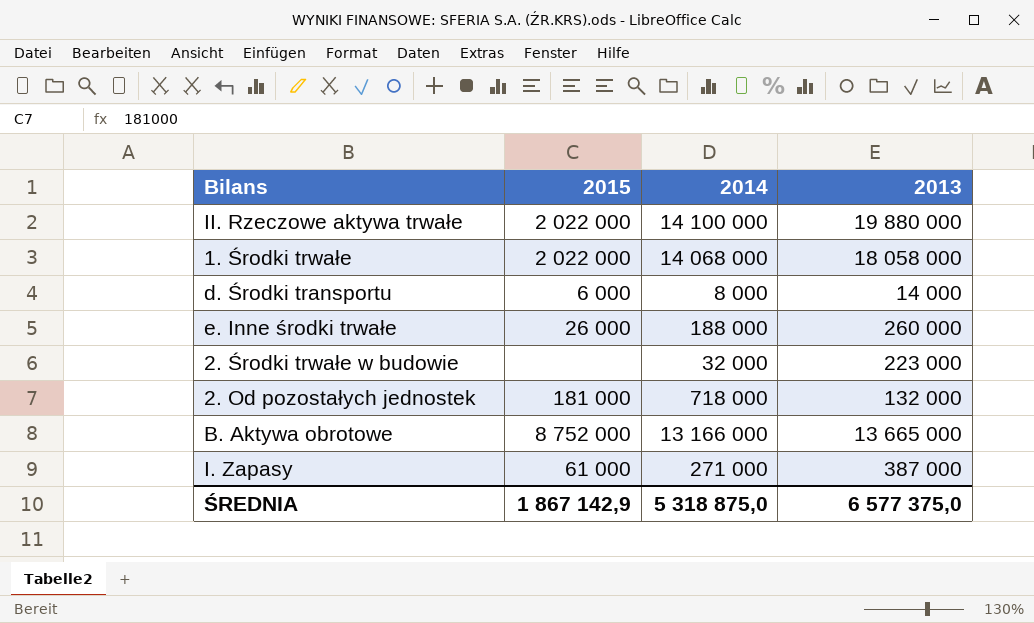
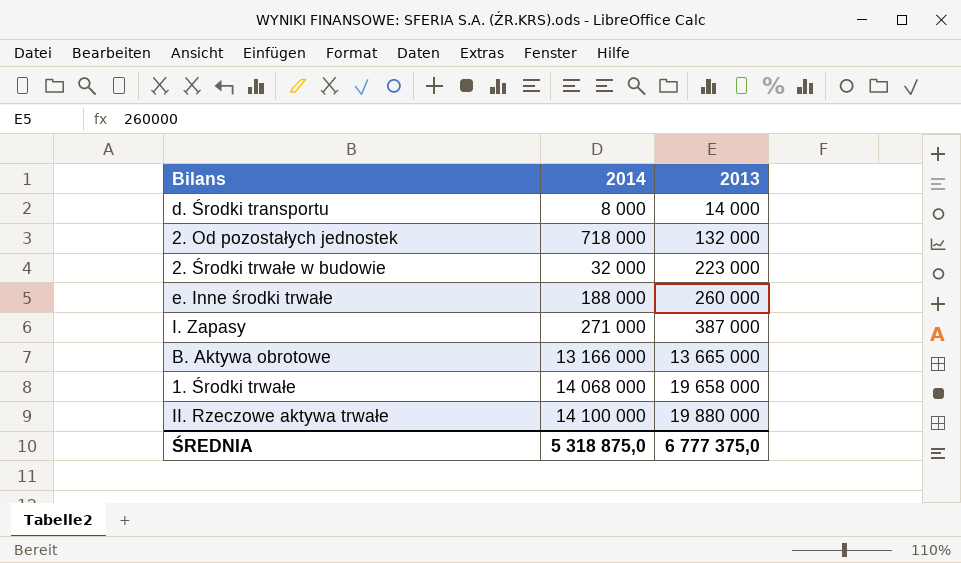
row order: none -> 2013 ascending
column 2015 | position: 2 -> none
1. Środki trwałe | 2013: 18 058 000 -> 19 658 000
ŚREDNIA | 2013: 6 577 375,0 -> 6 777 375,0

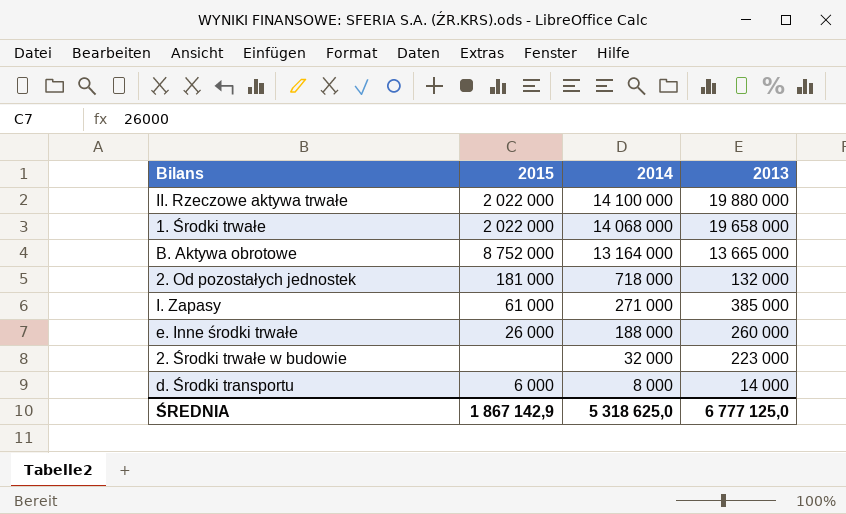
row order: 2013 ascending -> 2014 descending
column 2015 | position: none -> 2
B. Aktywa obrotowe | 2014: 13 166 000 -> 13 164 000
I. Zapasy | 2013: 387 000 -> 385 000
ŚREDNIA | 2014: 5 318 875,0 -> 5 318 625,0
ŚREDNIA | 2013: 6 777 375,0 -> 6 777 125,0

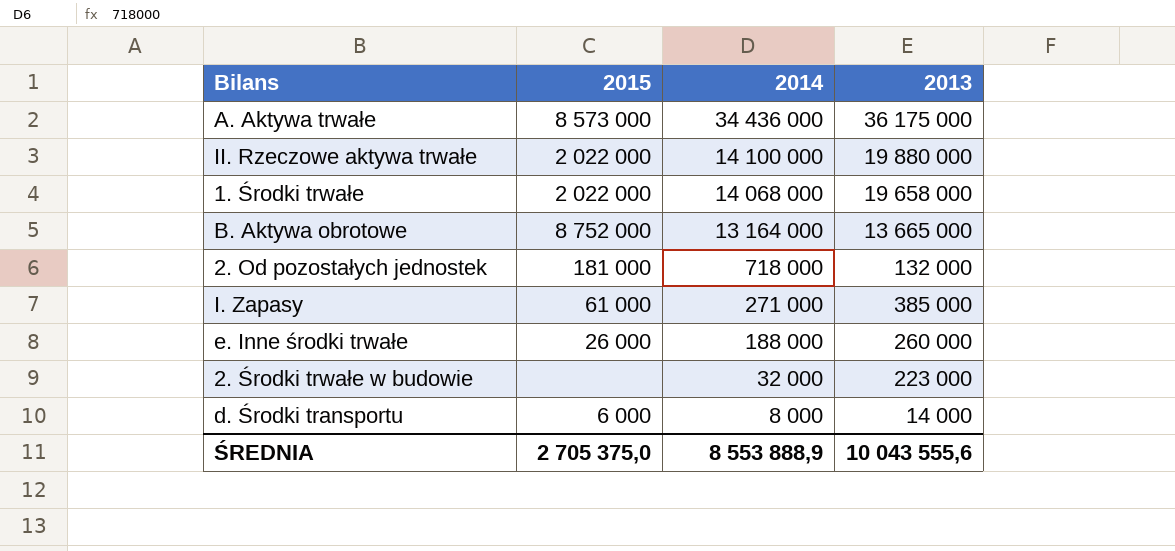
row A. Aktywa trwałe: none -> 8 573 000 | 34 436 000 | 36 175 000
ŚREDNIA | 2015: 1 867 142,9 -> 2 705 375,0
ŚREDNIA | 2014: 5 318 625,0 -> 8 553 888,9
ŚREDNIA | 2013: 6 777 125,0 -> 10 043 555,6

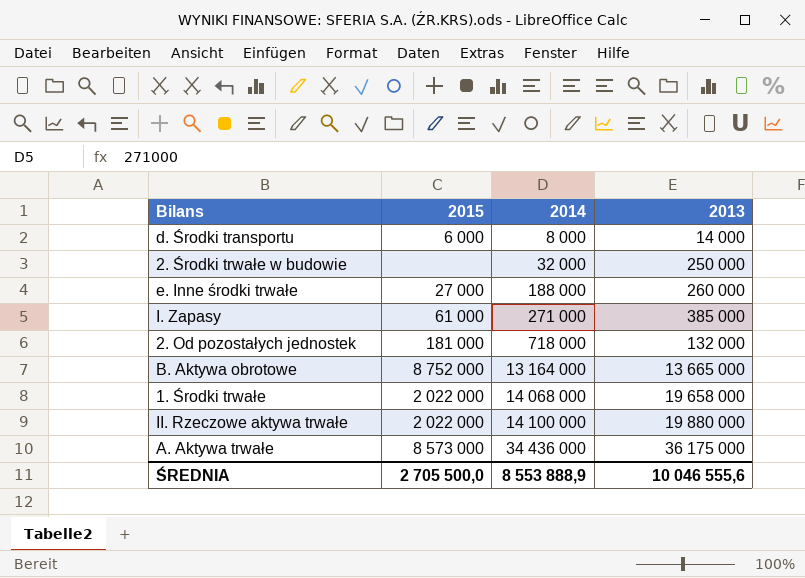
row order: 2014 descending -> 2014 ascending
2. Środki trwałe w budowie | 2013: 223 000 -> 250 000
e. Inne środki trwałe | 2015: 26 000 -> 27 000
ŚREDNIA | 2015: 2 705 375,0 -> 2 705 500,0
ŚREDNIA | 2013: 10 043 555,6 -> 10 046 555,6

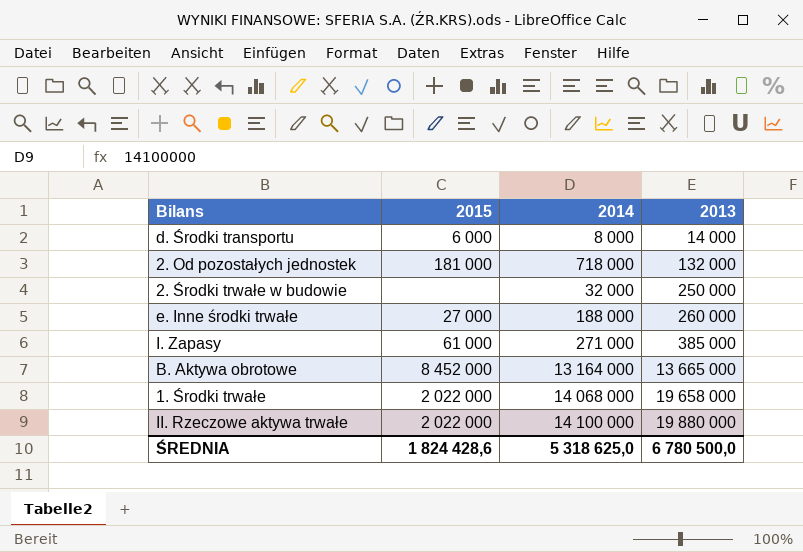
row order: 2014 ascending -> 2013 ascending
row A. Aktywa trwałe: 8 573 000 | 34 436 000 | 36 175 000 -> none
B. Aktywa obrotowe | 2015: 8 752 000 -> 8 452 000
ŚREDNIA | 2015: 2 705 500,0 -> 1 824 428,6
ŚREDNIA | 2014: 8 553 888,9 -> 5 318 625,0
ŚREDNIA | 2013: 10 046 555,6 -> 6 780 500,0

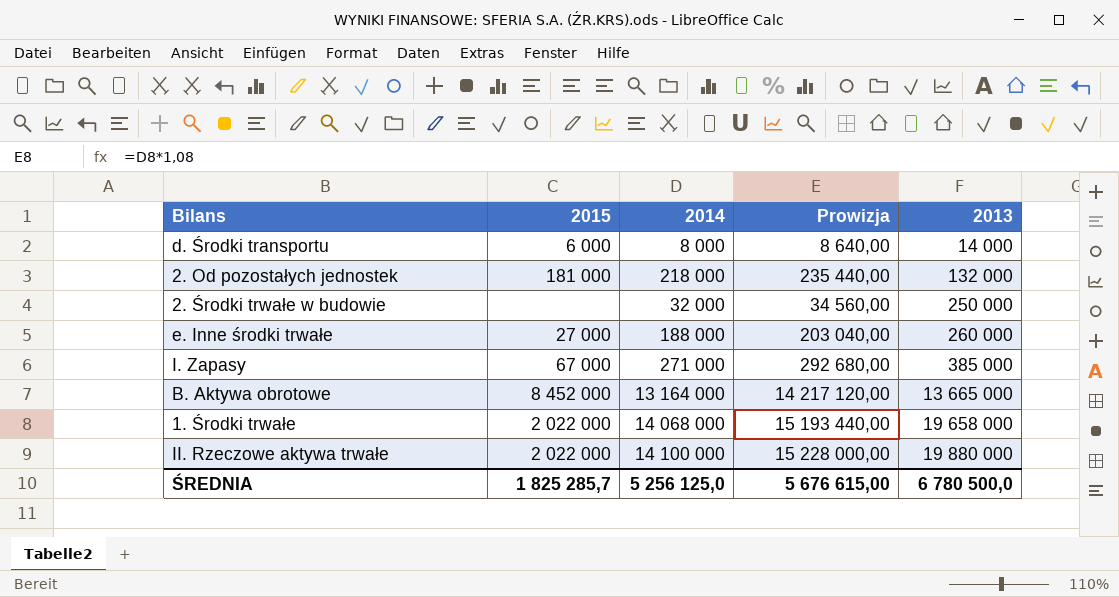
column Prowizja | formula: none -> [2014] * 1,08
2. Od pozostałych jednostek | 2014: 718 000 -> 218 000
I. Zapasy | 2015: 61 000 -> 67 000
ŚREDNIA | 2015: 1 824 428,6 -> 1 825 285,7
ŚREDNIA | 2014: 5 318 625,0 -> 5 256 125,0

